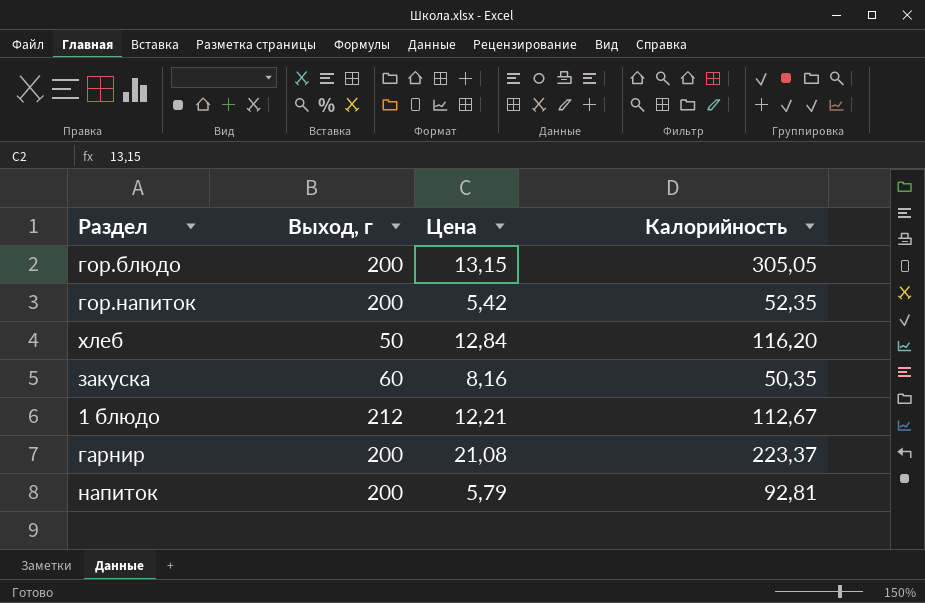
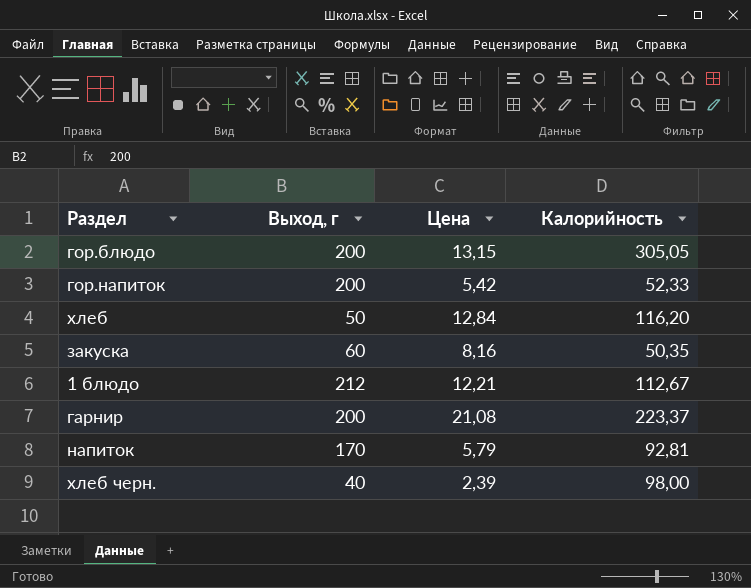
гор.напиток | Калорийность: 52,35 -> 52,33
напиток | Выход, г: 200 -> 170
row хлеб черн.: none -> 40 | 2,39 | 98,00

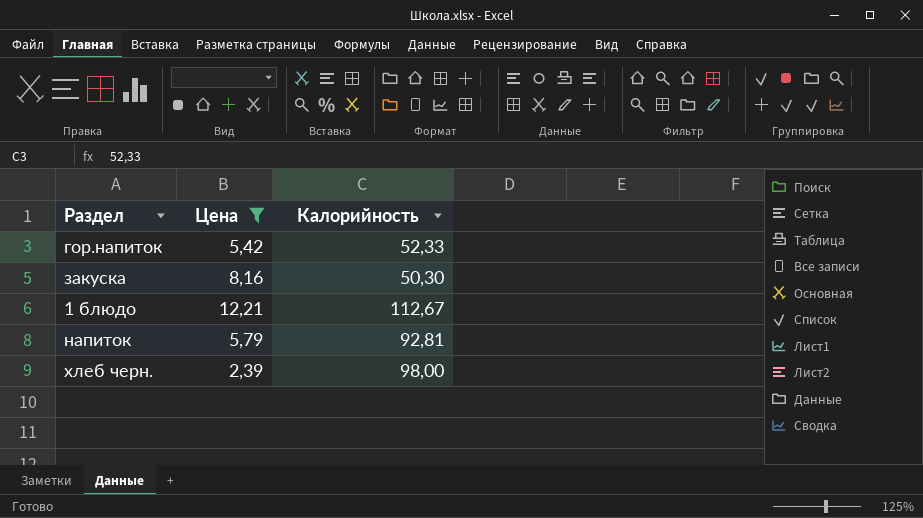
filter: none -> Цена <= 12,21
column Выход, г | position: 2 -> none
закуска | Калорийность: 50,35 -> 50,30

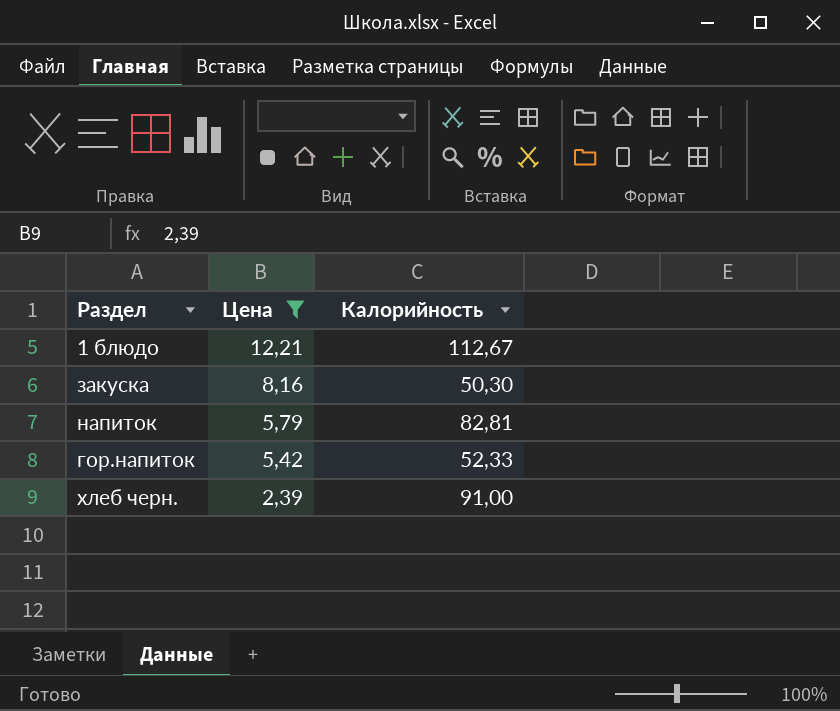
row order: none -> Цена descending
напиток | Калорийность: 92,81 -> 82,81
хлеб черн. | Калорийность: 98,00 -> 91,00

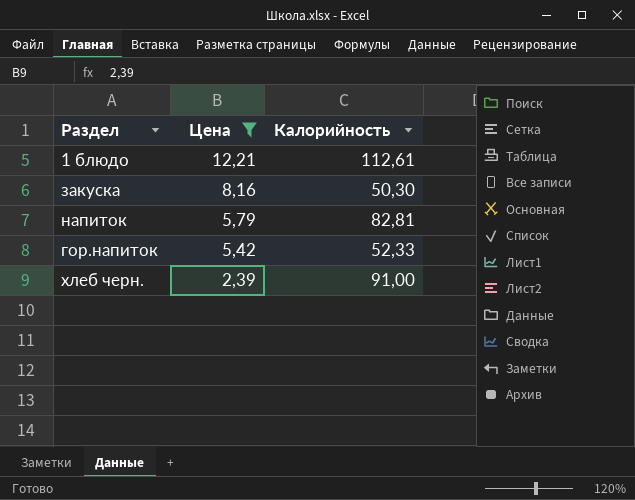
1 блюдо | Калорийность: 112,67 -> 112,61

